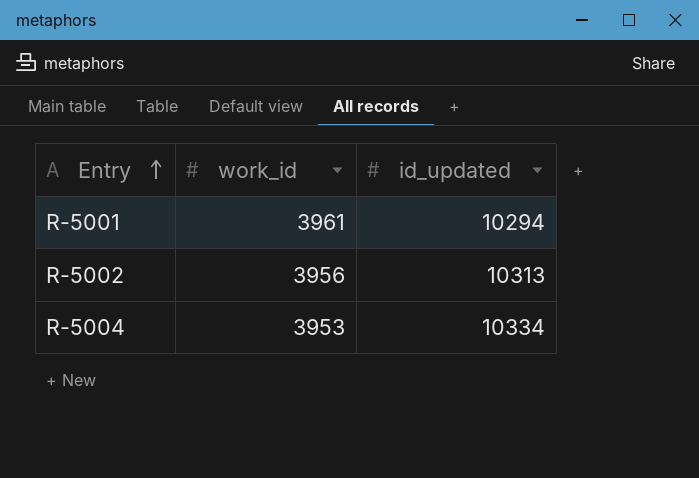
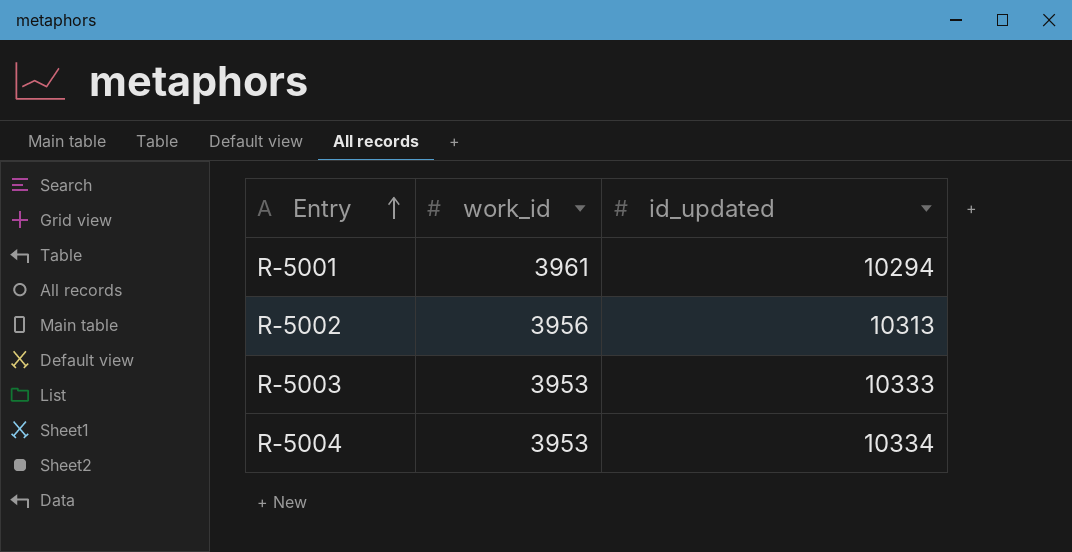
row R-5003: none -> 3953 | 10333

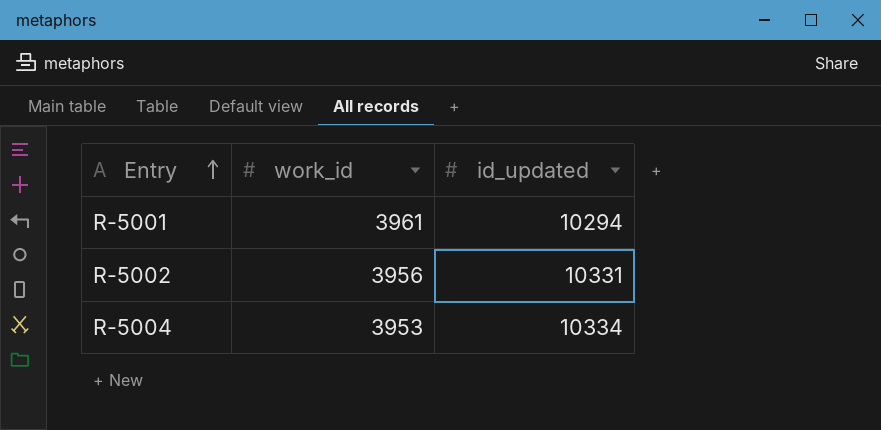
row R-5003: 3953 | 10333 -> none
R-5002 | id_updated: 10313 -> 10331

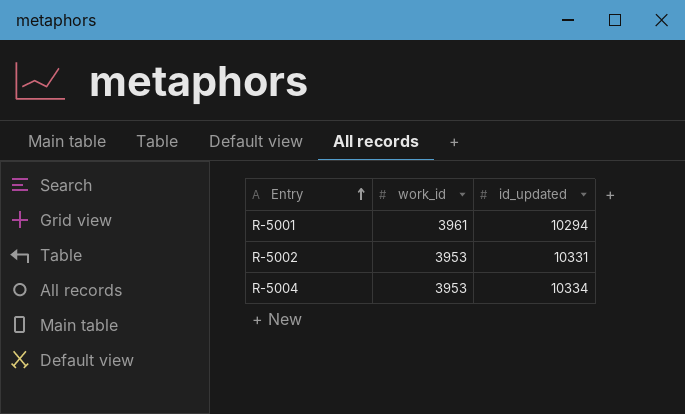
R-5002 | work_id: 3956 -> 3953

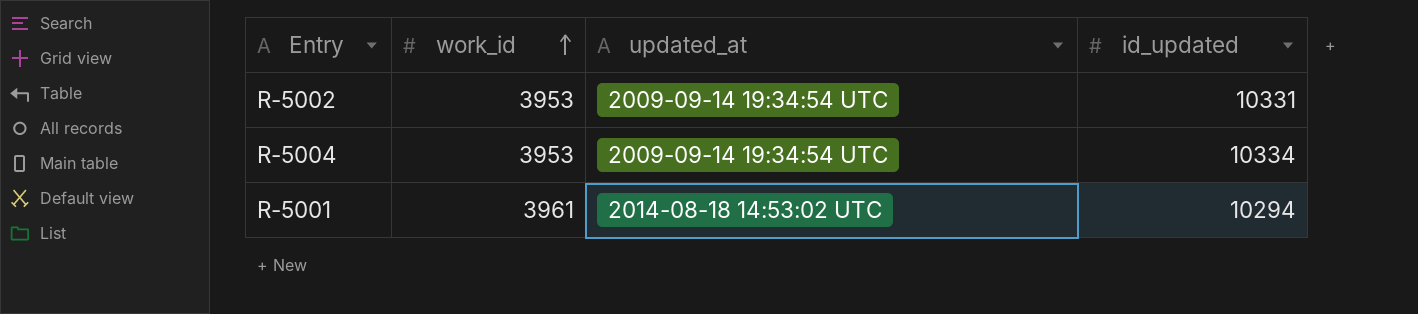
row order: Entry ascending -> work_id ascending
column updated_at | position: none -> 3

